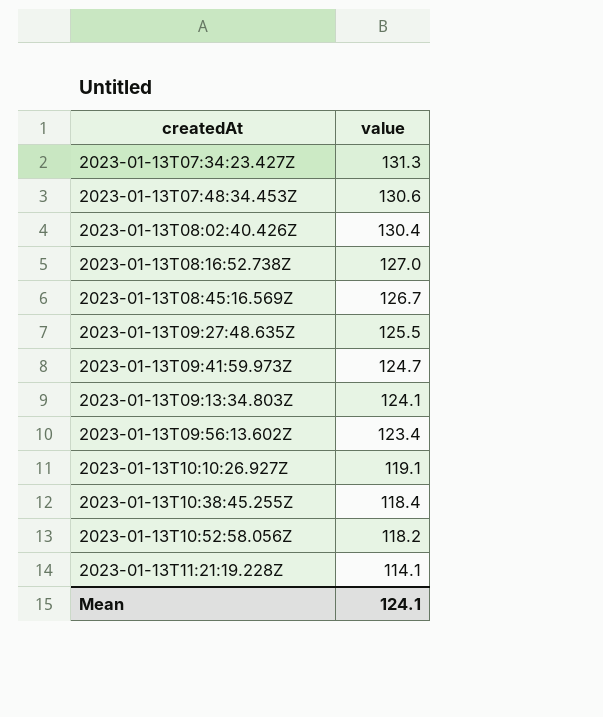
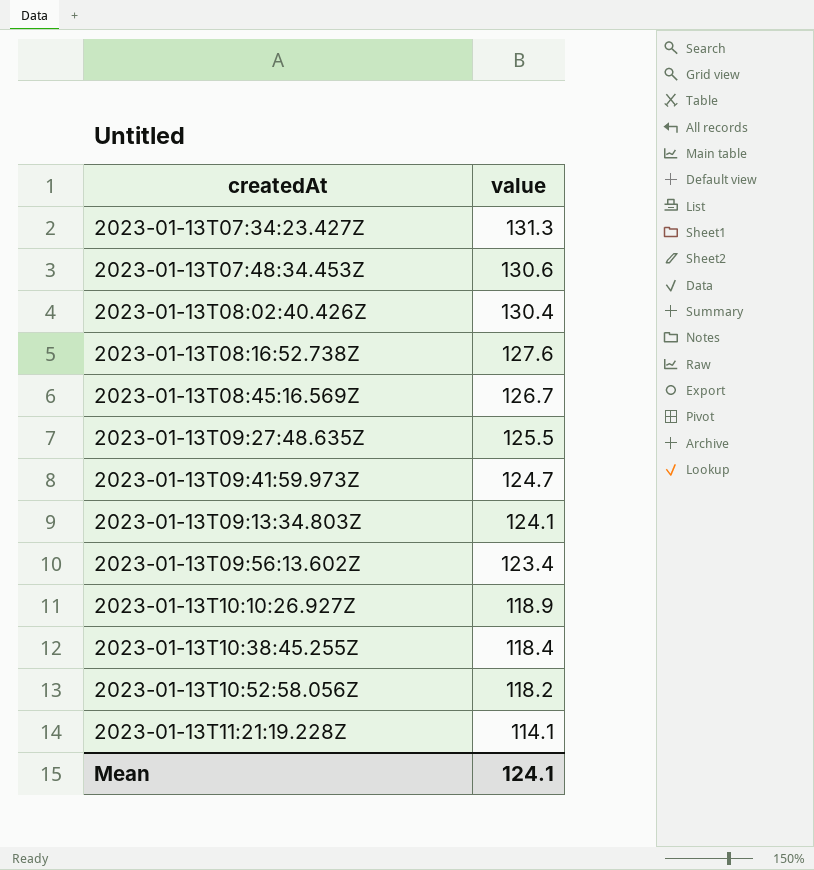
2023-01-13T08:16:52.738Z | value: 127.0 -> 127.6
2023-01-13T10:10:26.927Z | value: 119.1 -> 118.9

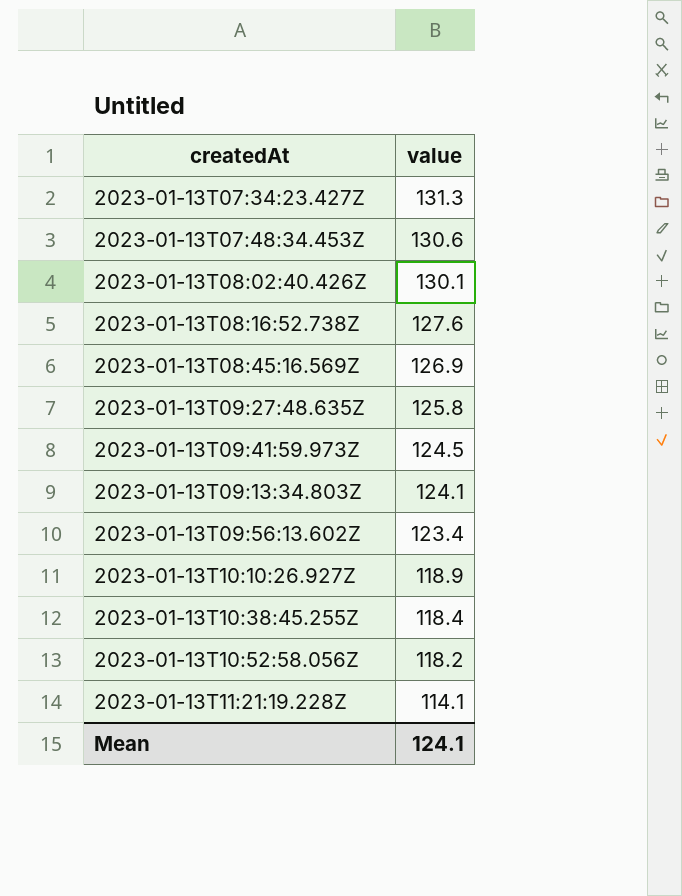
2023-01-13T08:02:40.426Z | value: 130.4 -> 130.1
2023-01-13T08:45:16.569Z | value: 126.7 -> 126.9
2023-01-13T09:27:48.635Z | value: 125.5 -> 125.8
2023-01-13T09:41:59.973Z | value: 124.7 -> 124.5

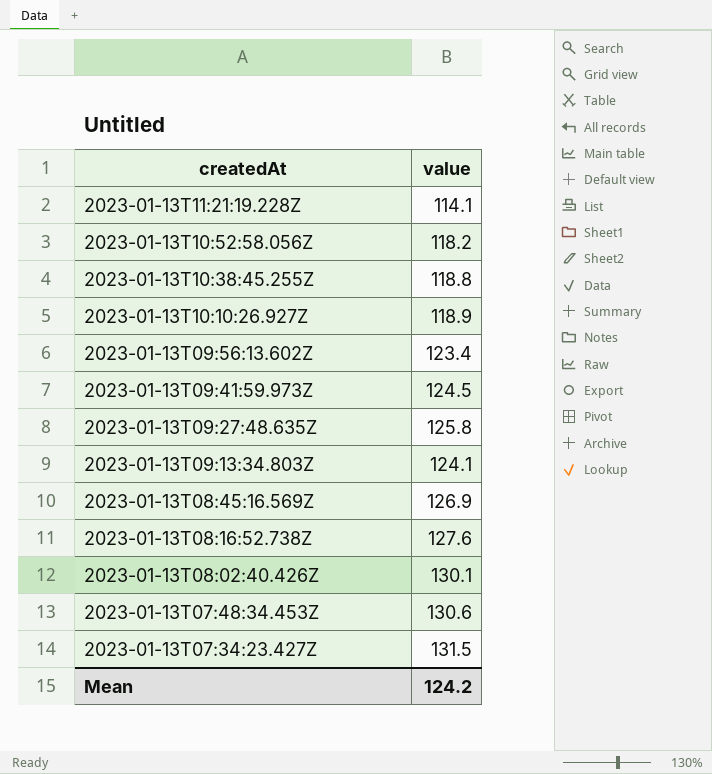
row order: value descending -> createdAt descending
2023-01-13T10:38:45.255Z | value: 118.4 -> 118.8
2023-01-13T07:34:23.427Z | value: 131.3 -> 131.5
Mean | value: 124.1 -> 124.2

